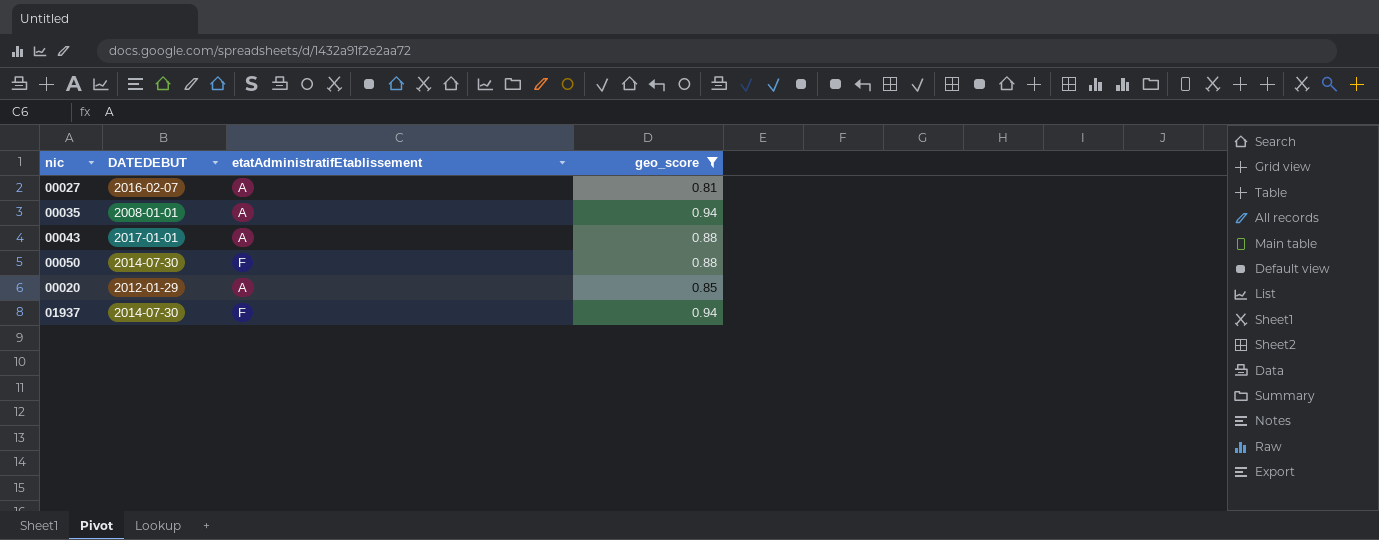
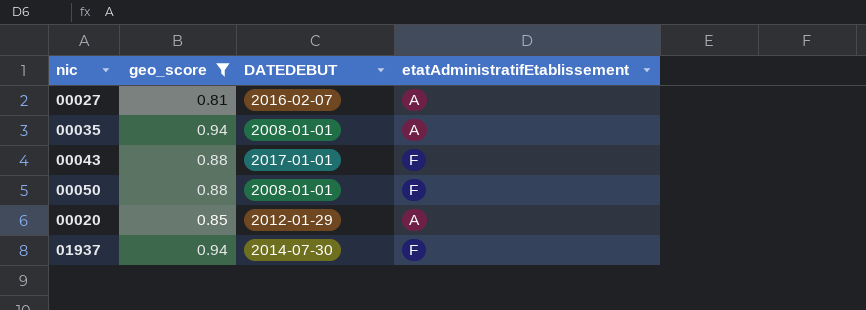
column geo_score | position: 4 -> 2
00043 | etatAdministratifEtablissement: A -> F
00050 | DATEDEBUT: 2014-07-30 -> 2008-01-01

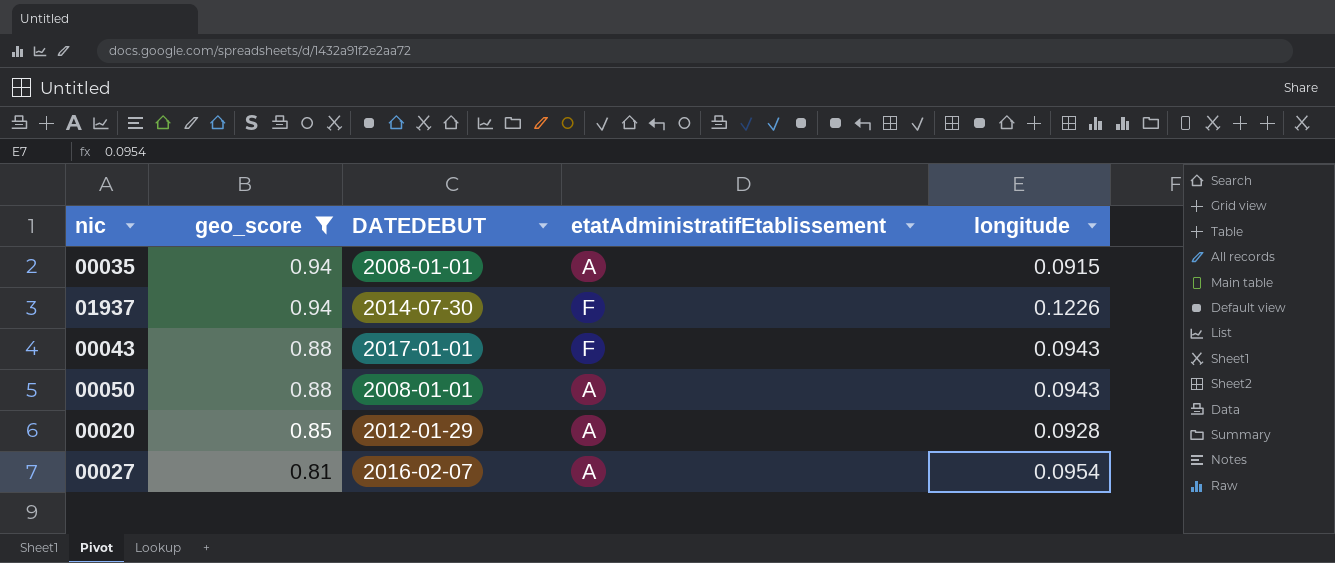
row order: none -> geo_score descending
column longitude | position: none -> 5
00050 | etatAdministratifEtablissement: F -> A

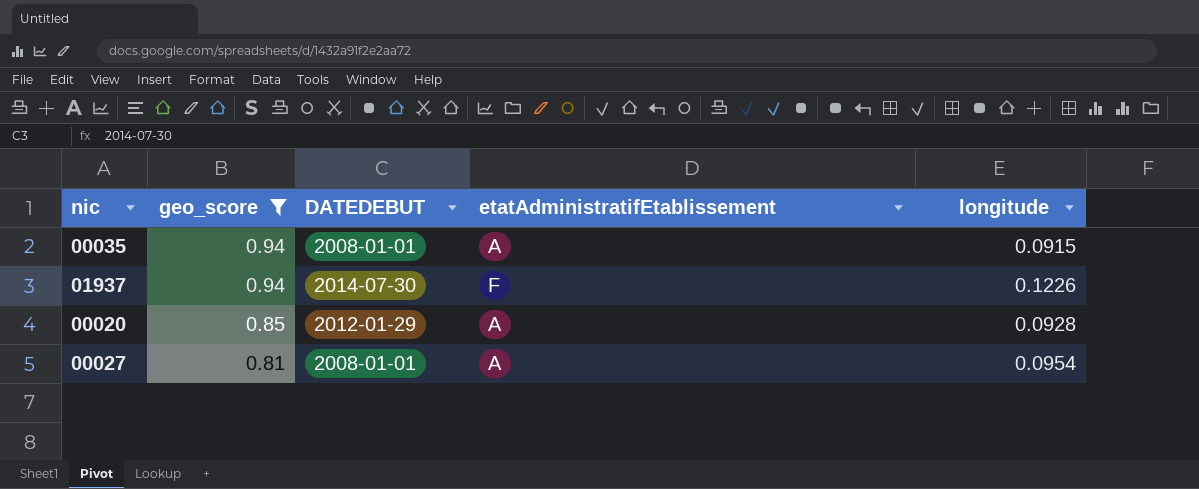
row 00043: 0.88 | 2017-01-01 | F | 0.0943 -> none
row 00050: 0.88 | 2008-01-01 | A | 0.0943 -> none
00027 | DATEDEBUT: 2016-02-07 -> 2008-01-01

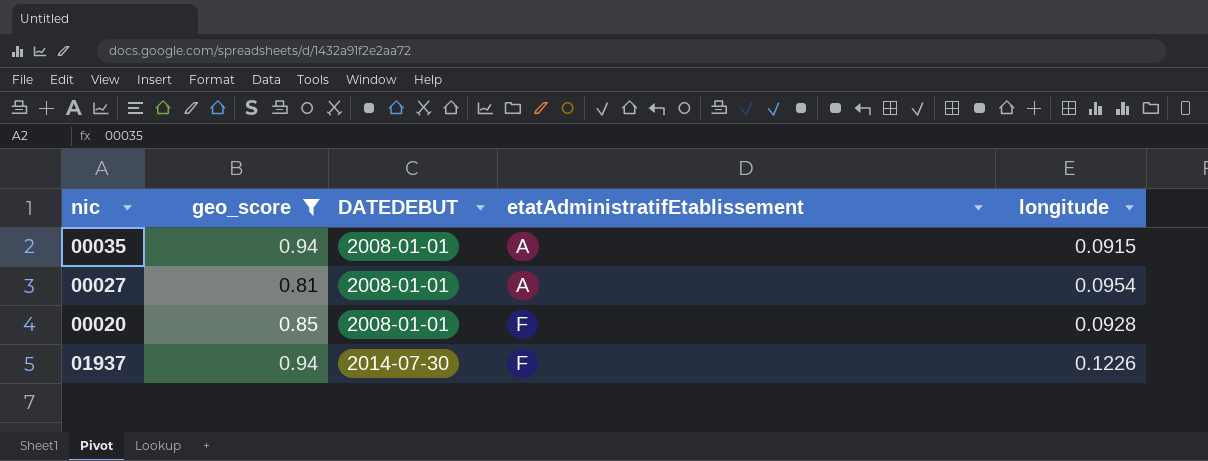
row order: geo_score descending -> DATEDEBUT ascending
00020 | DATEDEBUT: 2012-01-29 -> 2008-01-01
00020 | etatAdministratifEtablissement: A -> F

